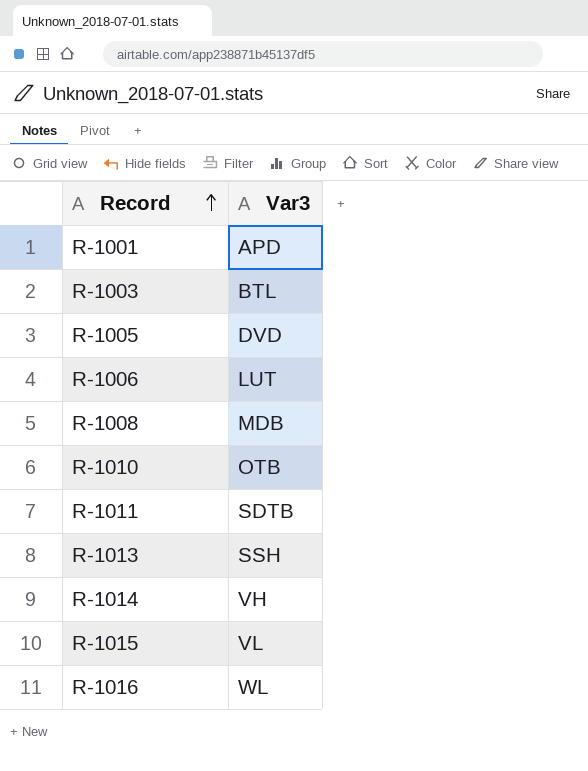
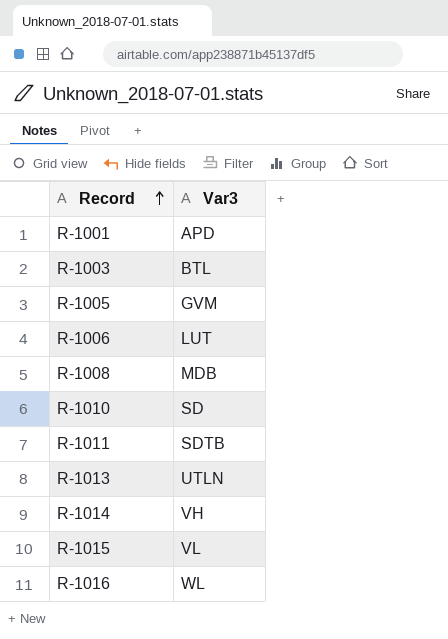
R-1005 | Var3: DVD -> GVM
R-1010 | Var3: OTB -> SD
R-1013 | Var3: SSH -> UTLN

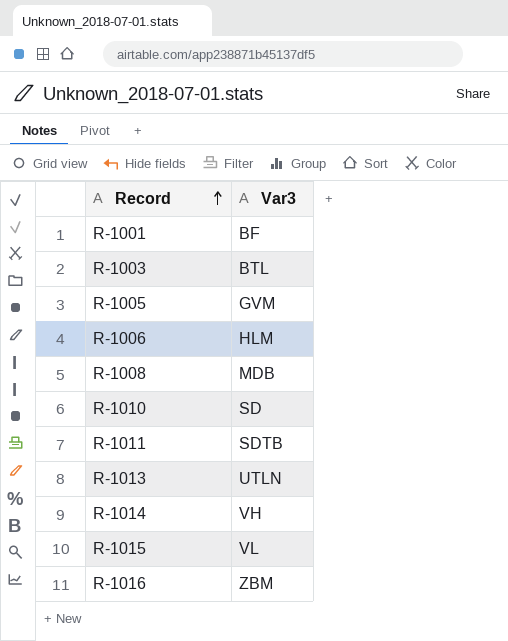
R-1001 | Var3: APD -> BF
R-1006 | Var3: LUT -> HLM
R-1016 | Var3: WL -> ZBM

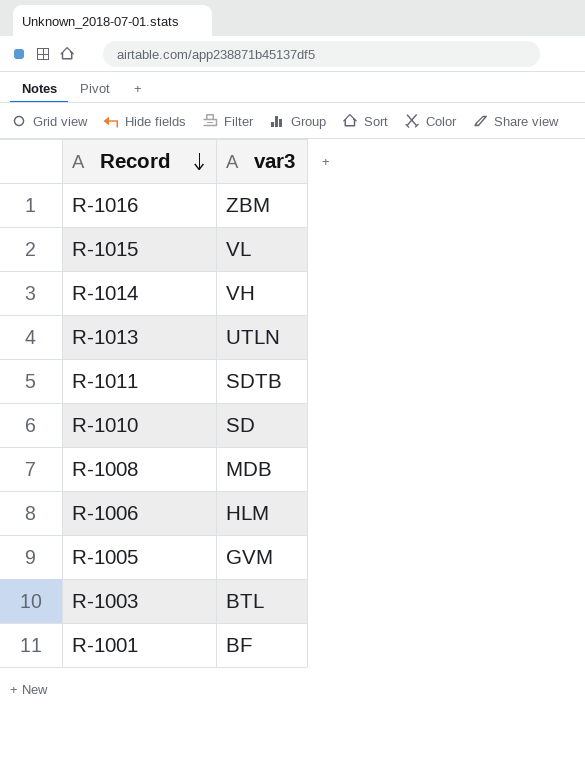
row order: Record ascending -> Record descending
column name: Var3 -> var3

